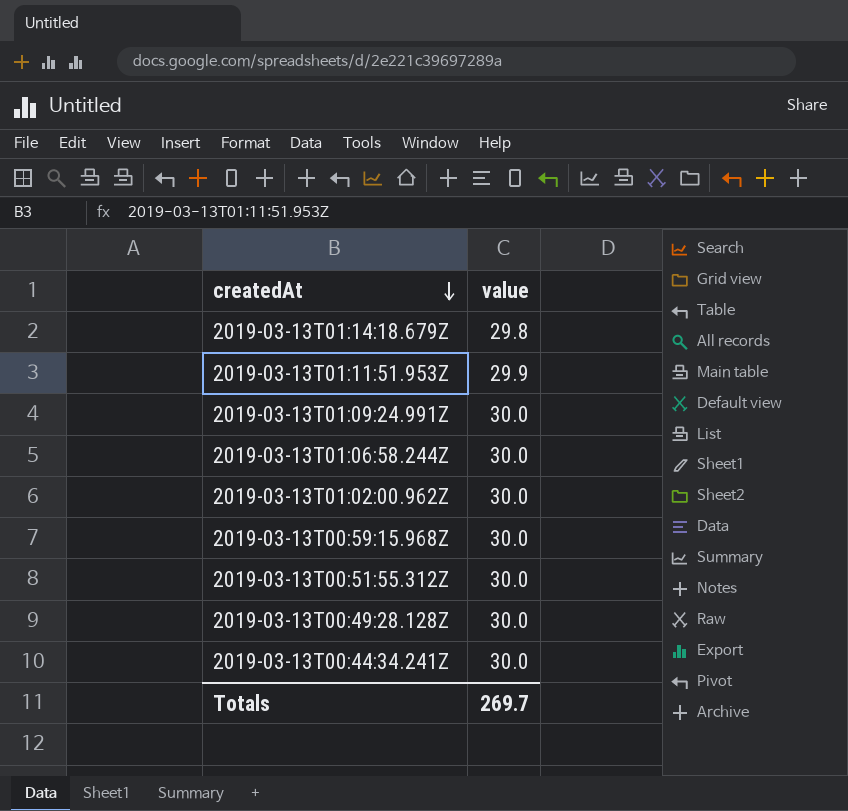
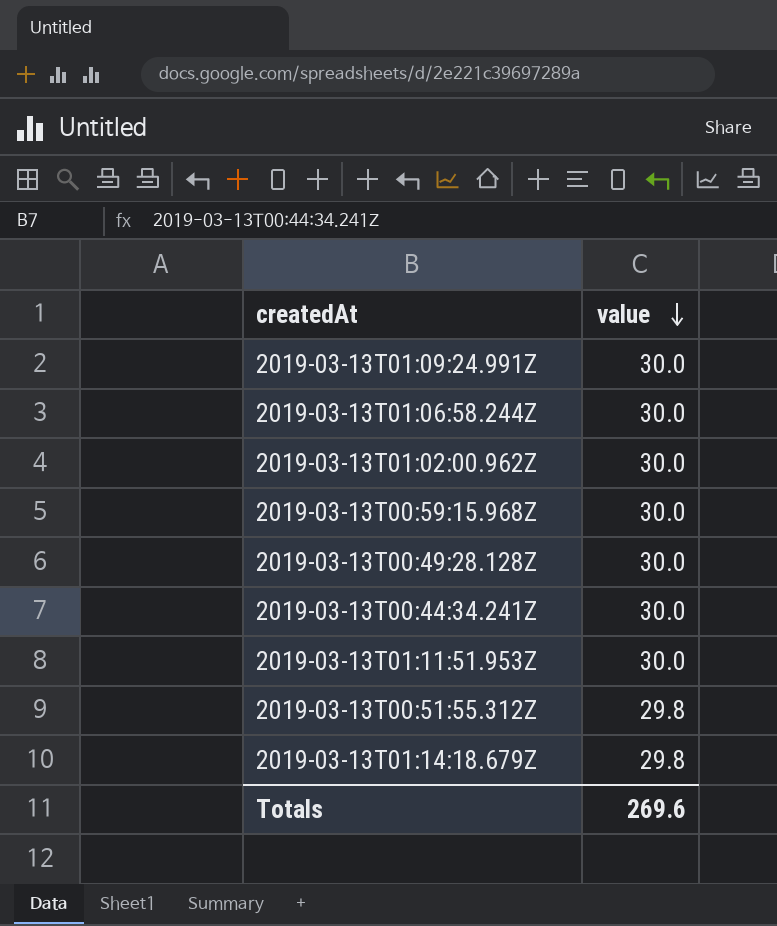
row order: createdAt descending -> value descending
2019-03-13T01:11:51.953Z | value: 29.9 -> 30.0
2019-03-13T00:51:55.312Z | value: 30.0 -> 29.8
Totals | value: 269.7 -> 269.6

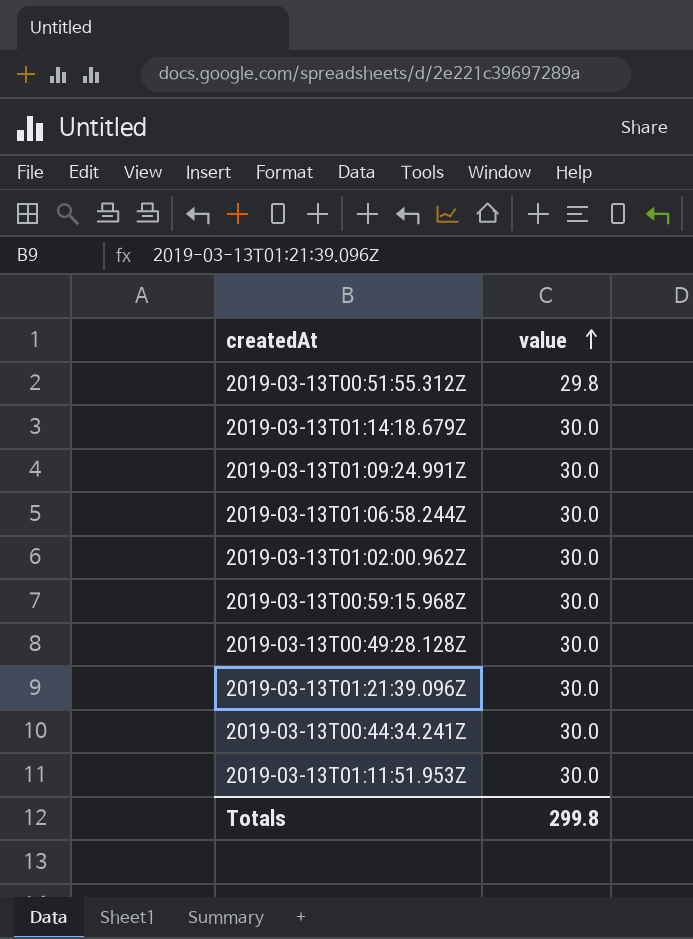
row order: value descending -> value ascending
2019-03-13T01:14:18.679Z | value: 29.8 -> 30.0
row 2019-03-13T01:21:39.096Z: none -> 30.0
Totals | value: 269.6 -> 299.8

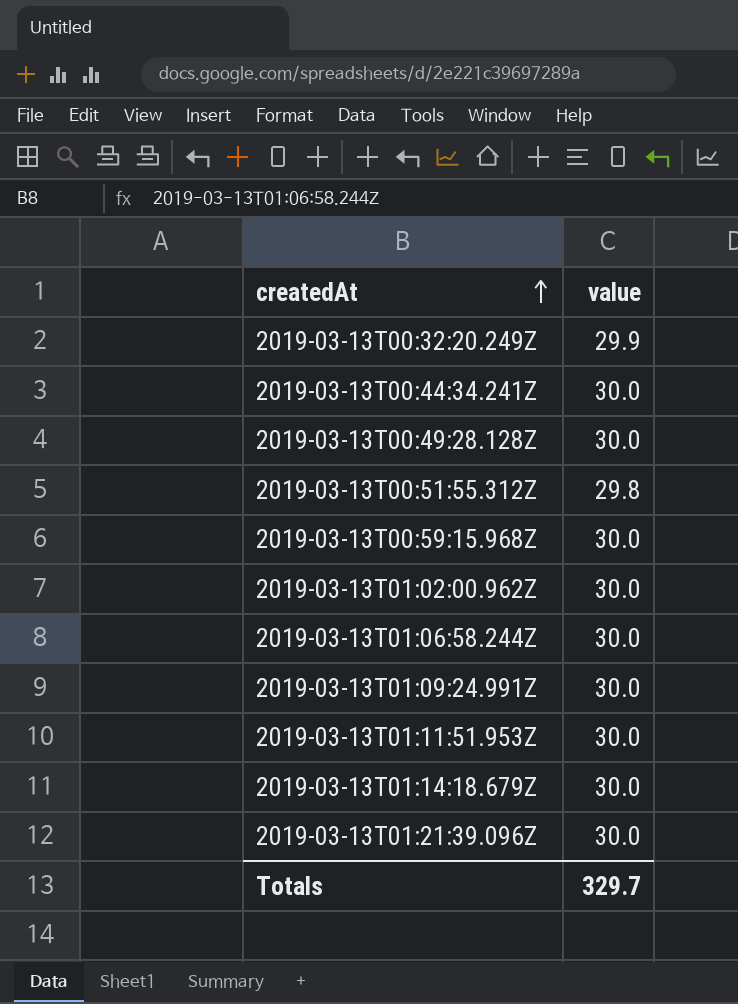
row order: value ascending -> createdAt ascending
row 2019-03-13T00:32:20.249Z: none -> 29.9
Totals | value: 299.8 -> 329.7

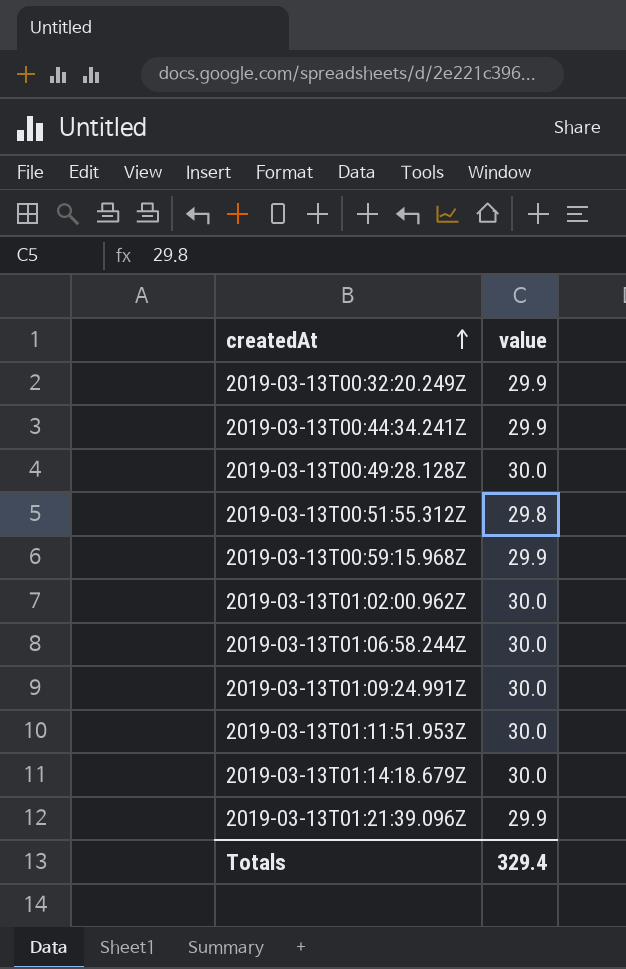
2019-03-13T00:44:34.241Z | value: 30.0 -> 29.9
2019-03-13T00:59:15.968Z | value: 30.0 -> 29.9
2019-03-13T01:21:39.096Z | value: 30.0 -> 29.9
Totals | value: 329.7 -> 329.4

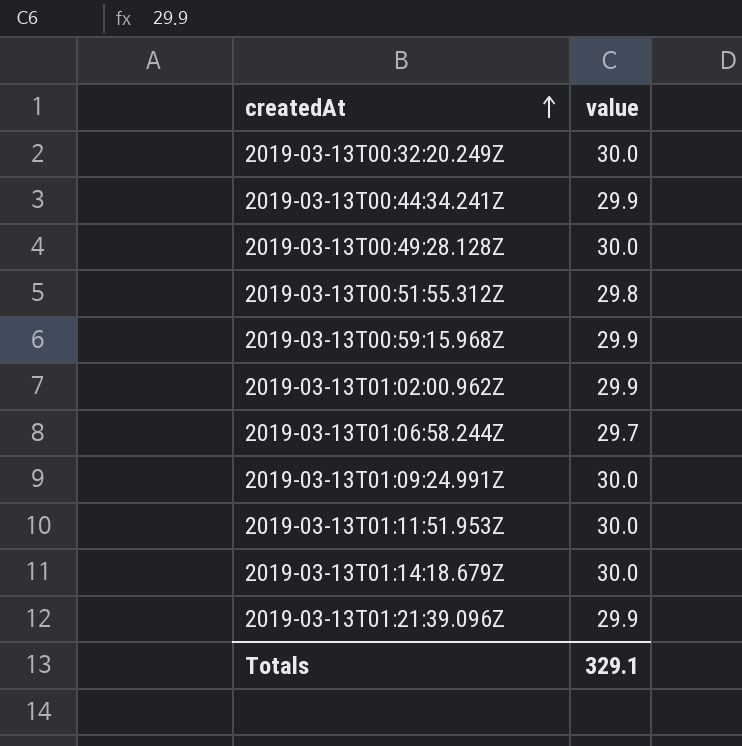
2019-03-13T00:32:20.249Z | value: 29.9 -> 30.0
2019-03-13T01:02:00.962Z | value: 30.0 -> 29.9
2019-03-13T01:06:58.244Z | value: 30.0 -> 29.7
Totals | value: 329.4 -> 329.1

